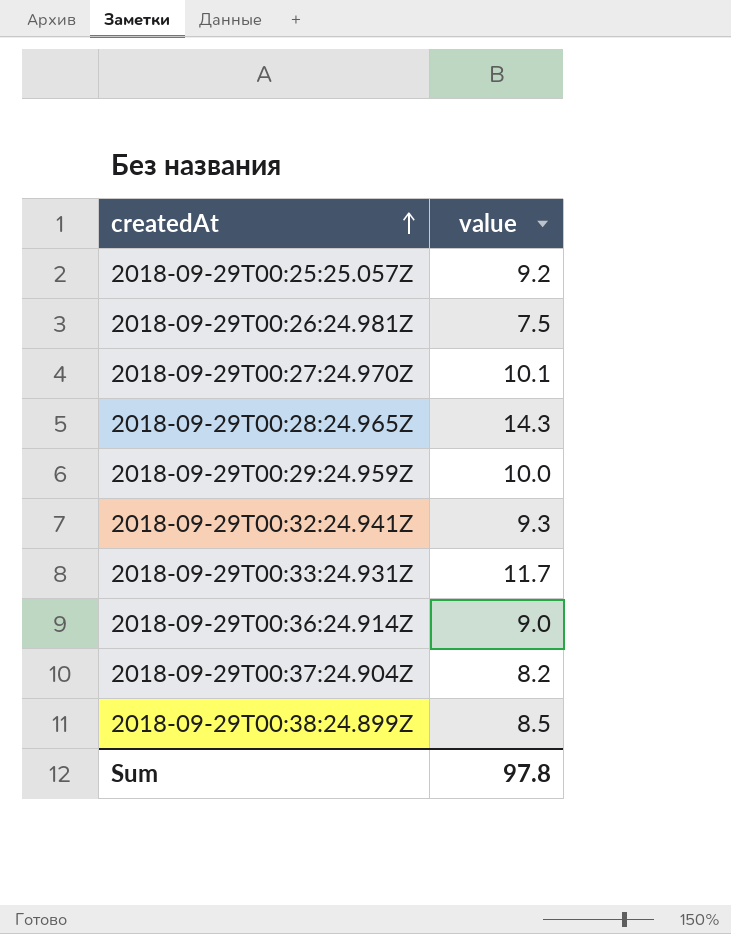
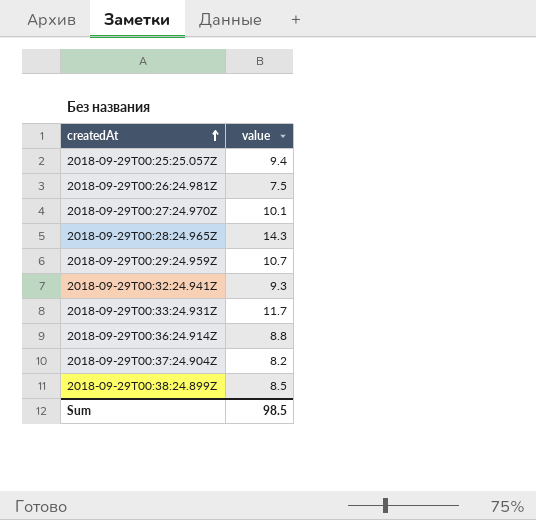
2018-09-29T00:25:25.057Z | value: 9.2 -> 9.4
2018-09-29T00:29:24.959Z | value: 10.0 -> 10.7
2018-09-29T00:36:24.914Z | value: 9.0 -> 8.8
Sum | value: 97.8 -> 98.5

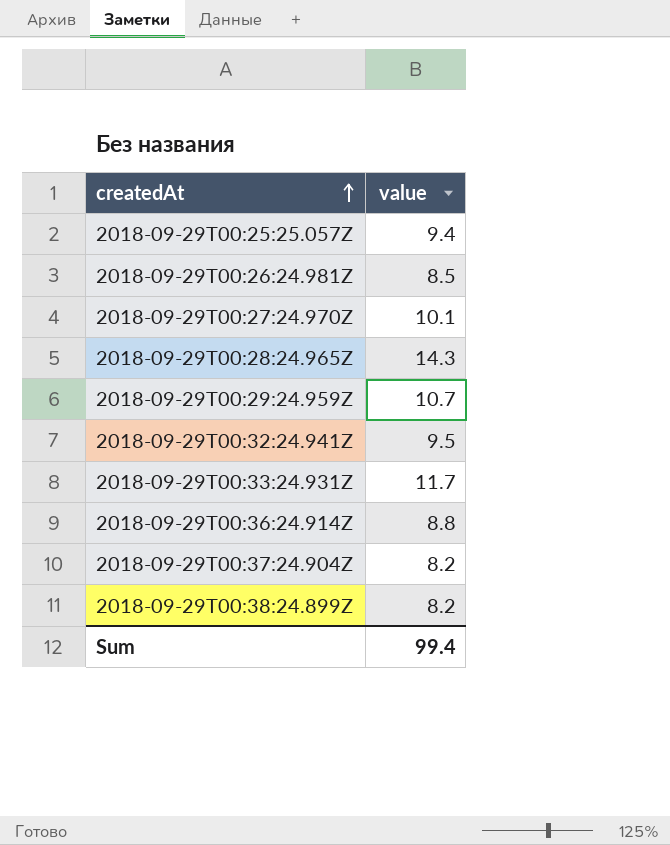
2018-09-29T00:26:24.981Z | value: 7.5 -> 8.5
2018-09-29T00:32:24.941Z | value: 9.3 -> 9.5
2018-09-29T00:38:24.899Z | value: 8.5 -> 8.2
Sum | value: 98.5 -> 99.4

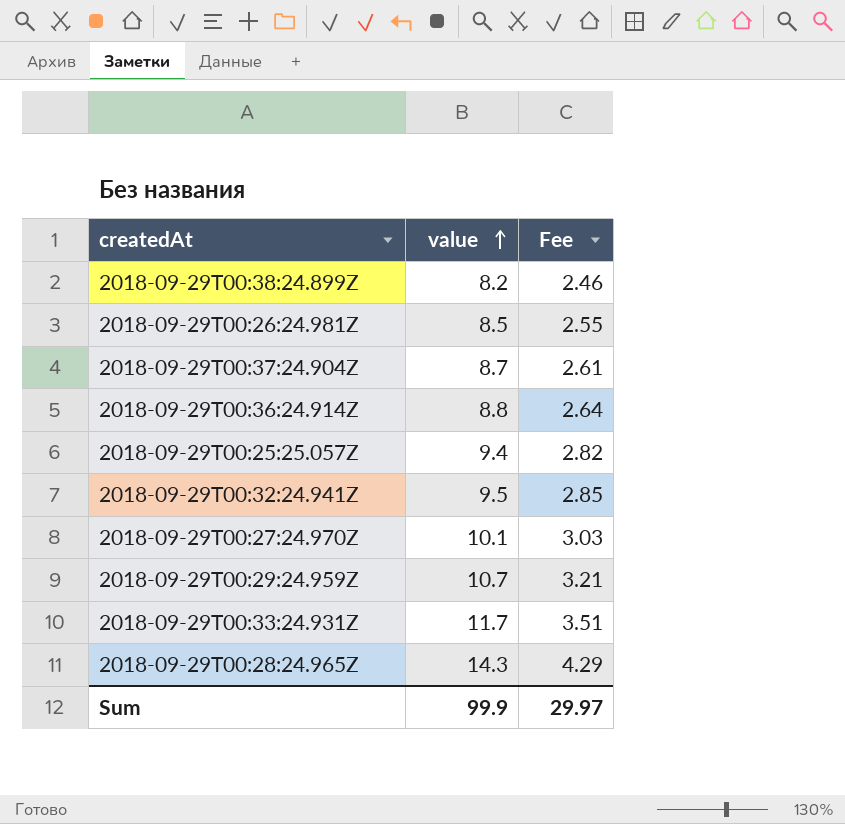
row order: createdAt ascending -> value ascending
column Fee | formula: none -> [value] * 0.3
2018-09-29T00:37:24.904Z | value: 8.2 -> 8.7
Sum | value: 99.4 -> 99.9

